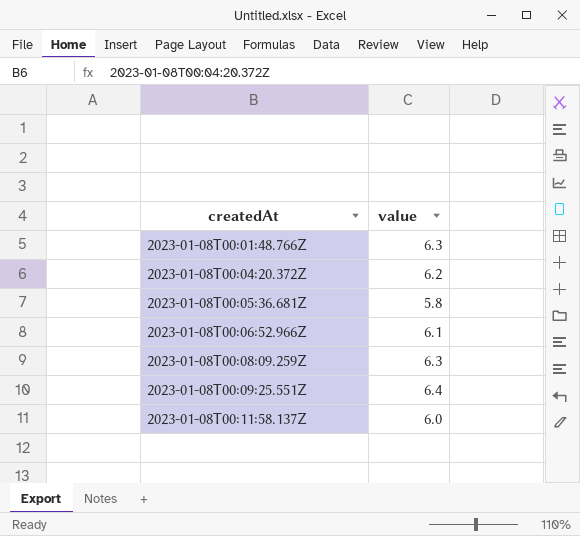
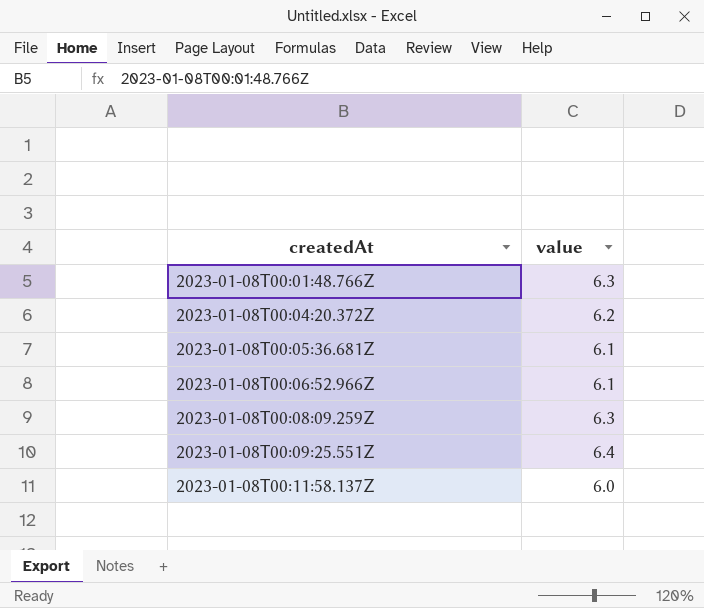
2023-01-08T00:05:36.681Z | value: 5.8 -> 6.1

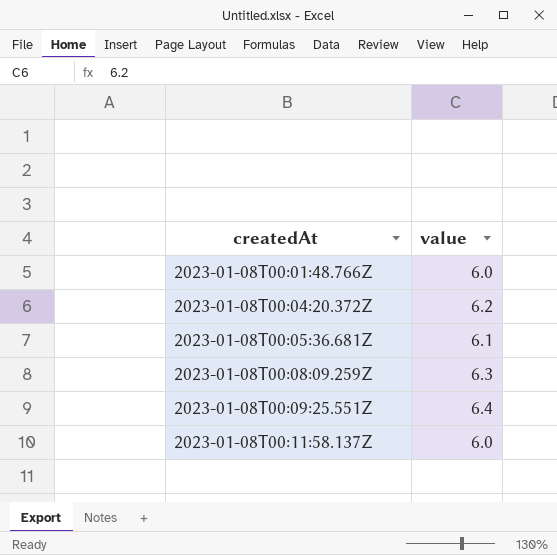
row 2023-01-08T00:06:52.966Z: 6.1 -> none
2023-01-08T00:01:48.766Z | value: 6.3 -> 6.0

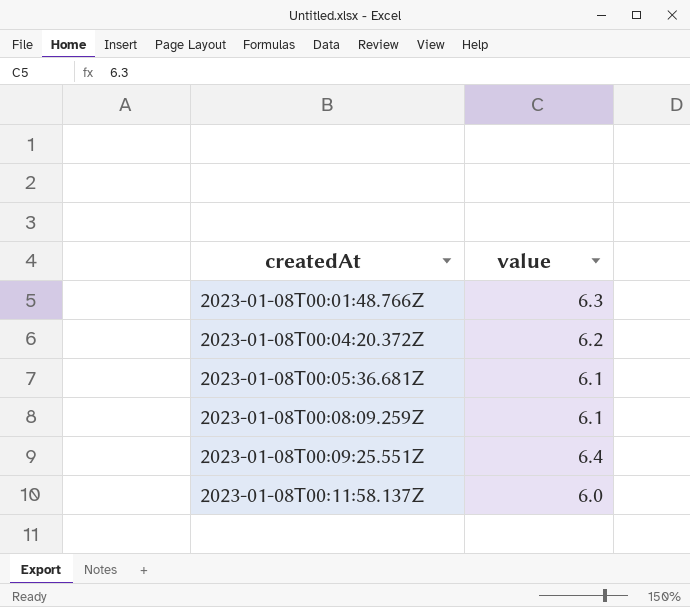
2023-01-08T00:01:48.766Z | value: 6.0 -> 6.3
2023-01-08T00:08:09.259Z | value: 6.3 -> 6.1

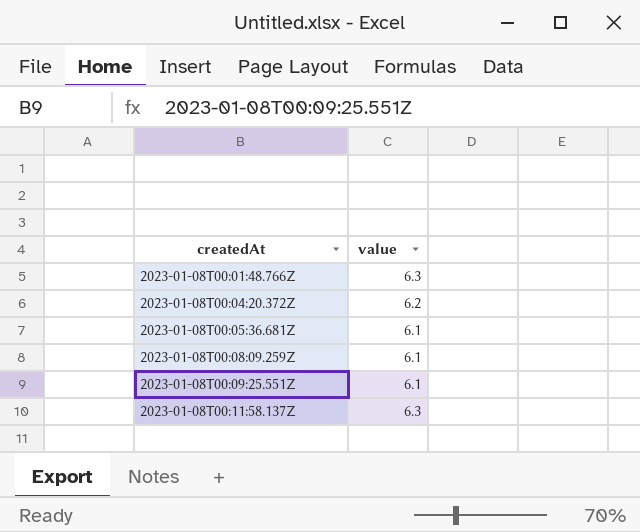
2023-01-08T00:09:25.551Z | value: 6.4 -> 6.1
2023-01-08T00:11:58.137Z | value: 6.0 -> 6.3

